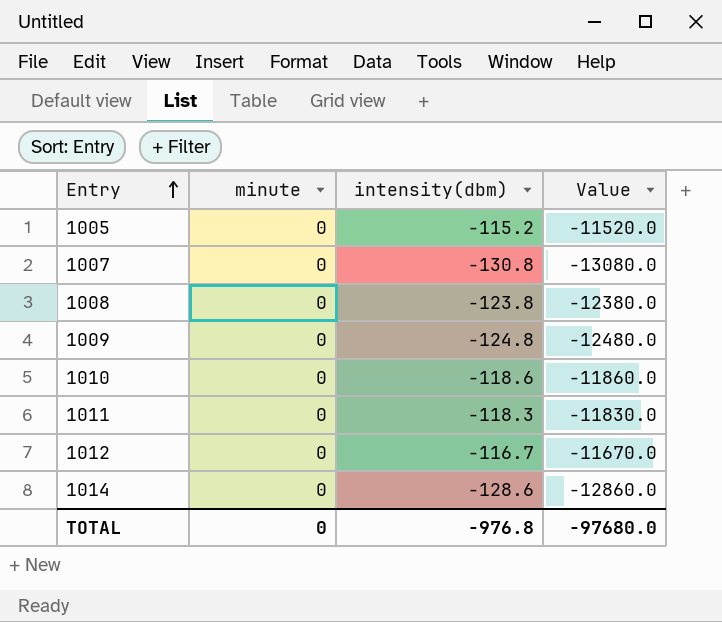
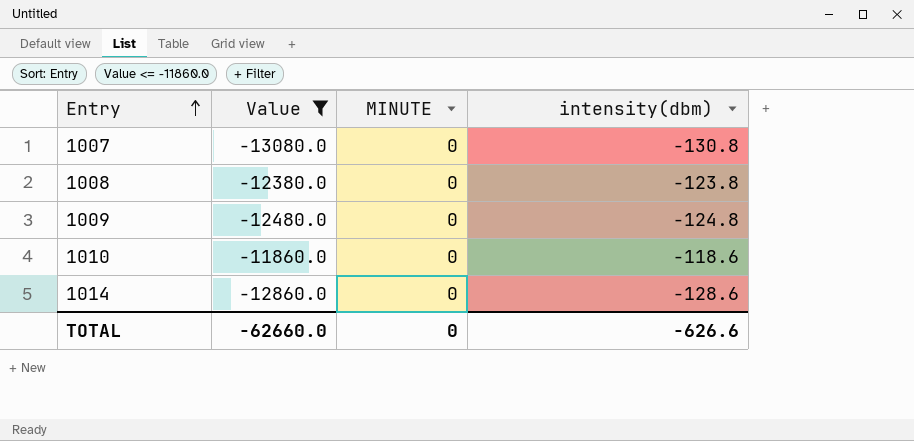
filter: none -> Value <= -11860.0
column Value | position: 4 -> 2
column name: minute -> MINUTE
TOTAL | Value: -97680.0 -> -62660.0
TOTAL | intensity(dbm): -976.8 -> -626.6

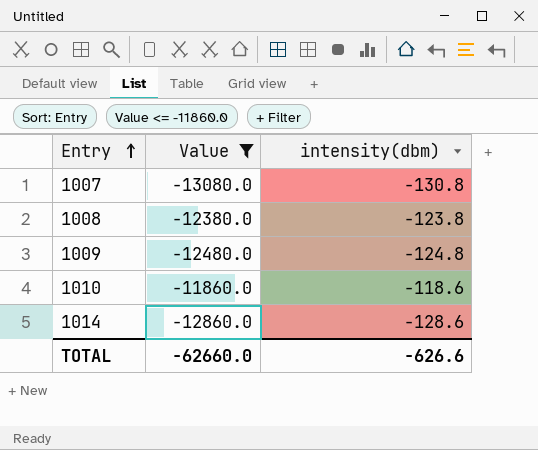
column MINUTE | position: 3 -> none

